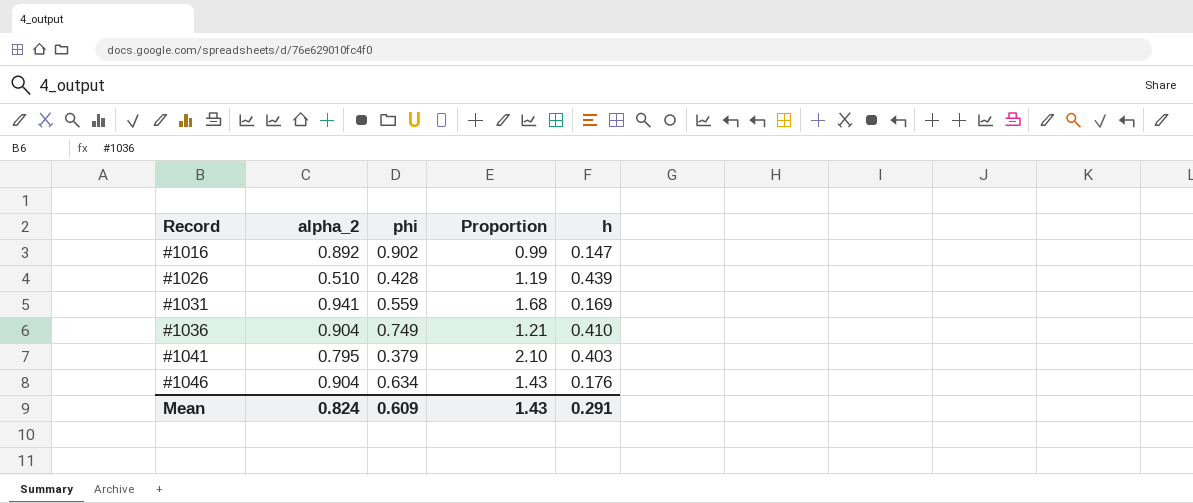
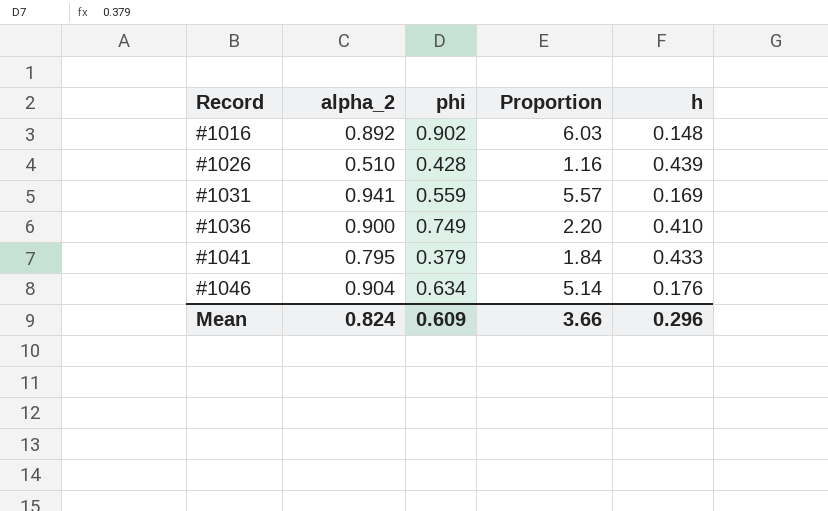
column Proportion | formula: [alpha_2] / [phi] -> [alpha_2] / [h]
#1016 | h: 0.147 -> 0.148
#1036 | alpha_2: 0.904 -> 0.900
#1041 | h: 0.403 -> 0.433
Mean | Proportion: 1.43 -> 3.66
Mean | h: 0.291 -> 0.296

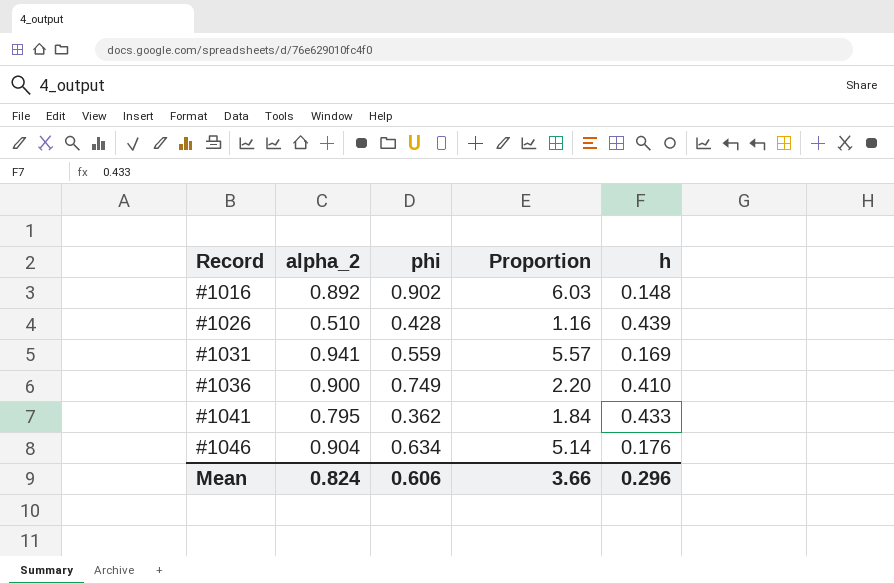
#1041 | phi: 0.379 -> 0.362
Mean | phi: 0.609 -> 0.606

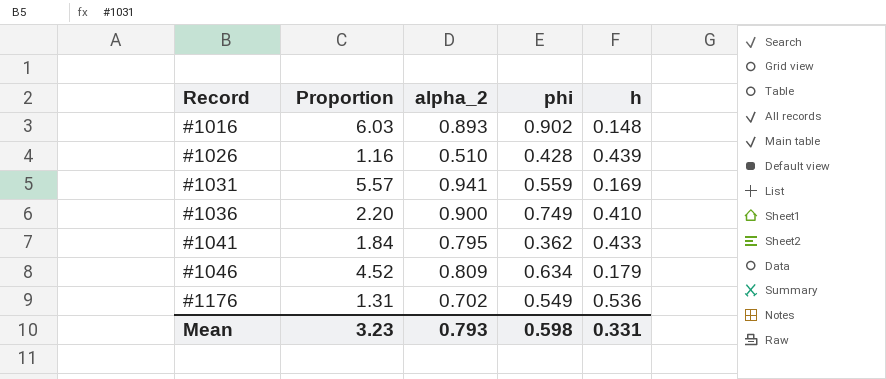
column Proportion | position: 4 -> 2
#1016 | alpha_2: 0.892 -> 0.893
#1046 | Proportion: 5.14 -> 4.52
#1046 | alpha_2: 0.904 -> 0.809
#1046 | h: 0.176 -> 0.179
row #1176: none -> 1.31 | 0.702 | 0.549 | 0.536
Mean | Proportion: 3.66 -> 3.23
Mean | alpha_2: 0.824 -> 0.793
Mean | phi: 0.606 -> 0.598
Mean | h: 0.296 -> 0.331

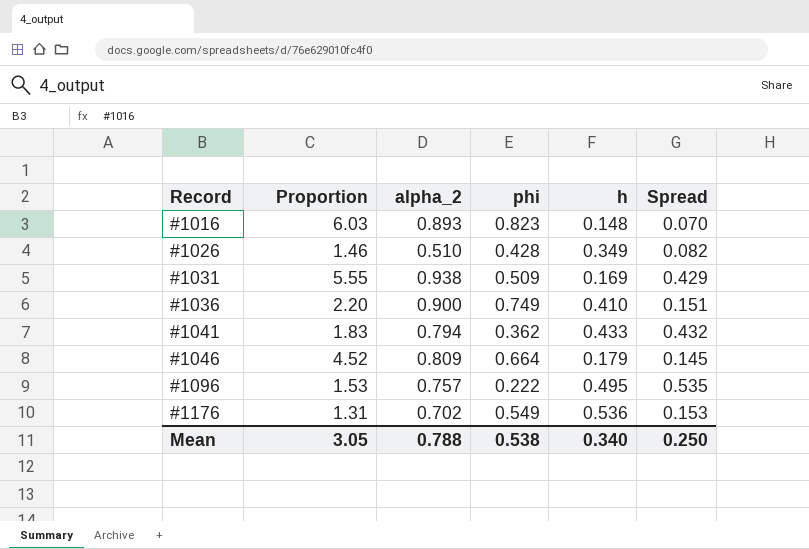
column Spread | formula: none -> [alpha_2] - [phi]
#1016 | phi: 0.902 -> 0.823
#1026 | Proportion: 1.16 -> 1.46
#1026 | h: 0.439 -> 0.349
#1031 | Proportion: 5.57 -> 5.55
#1031 | alpha_2: 0.941 -> 0.938
#1031 | phi: 0.559 -> 0.509
#1041 | Proportion: 1.84 -> 1.83
#1041 | alpha_2: 0.795 -> 0.794
#1046 | phi: 0.634 -> 0.664
row #1096: none -> 1.53 | 0.757 | 0.222 | 0.495 | 0.535
Mean | Proportion: 3.23 -> 3.05
Mean | alpha_2: 0.793 -> 0.788
Mean | phi: 0.598 -> 0.538
Mean | h: 0.331 -> 0.340

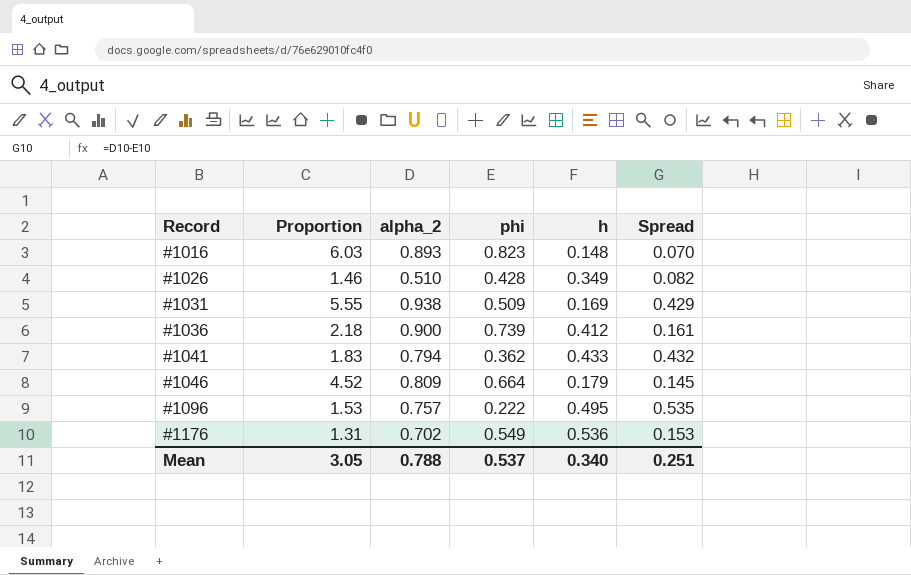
#1036 | Proportion: 2.20 -> 2.18
#1036 | phi: 0.749 -> 0.739
#1036 | h: 0.410 -> 0.412
#1036 | Spread: 0.151 -> 0.161
Mean | phi: 0.538 -> 0.537
Mean | Spread: 0.250 -> 0.251

